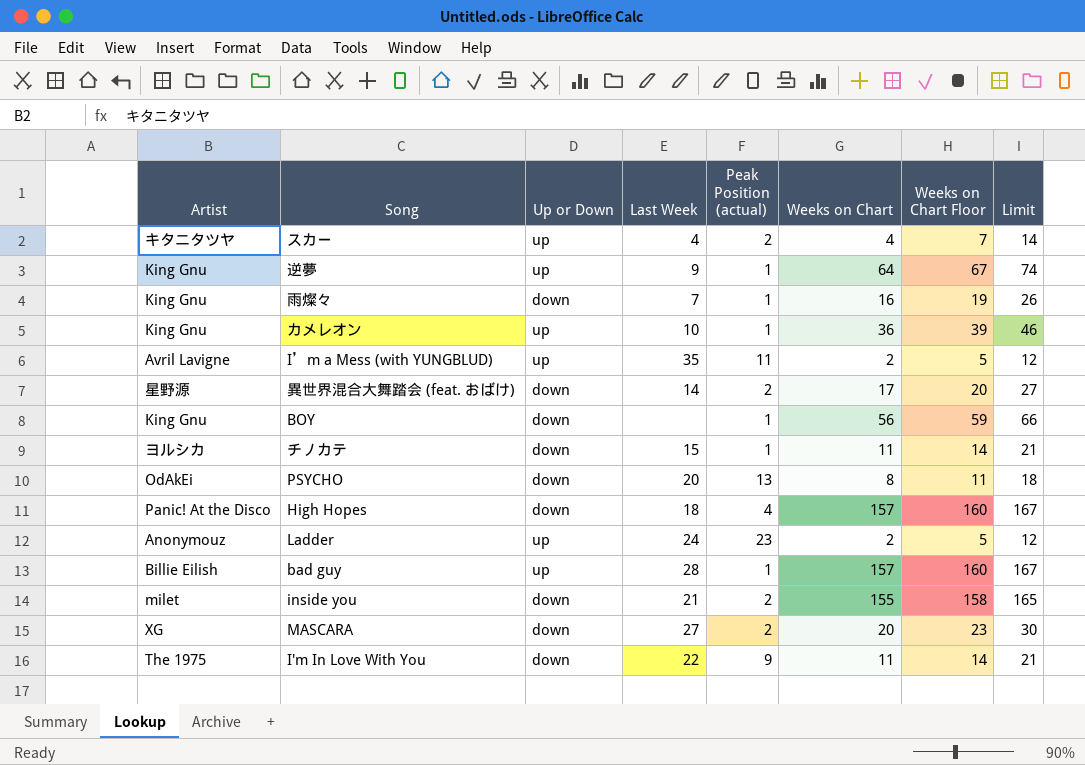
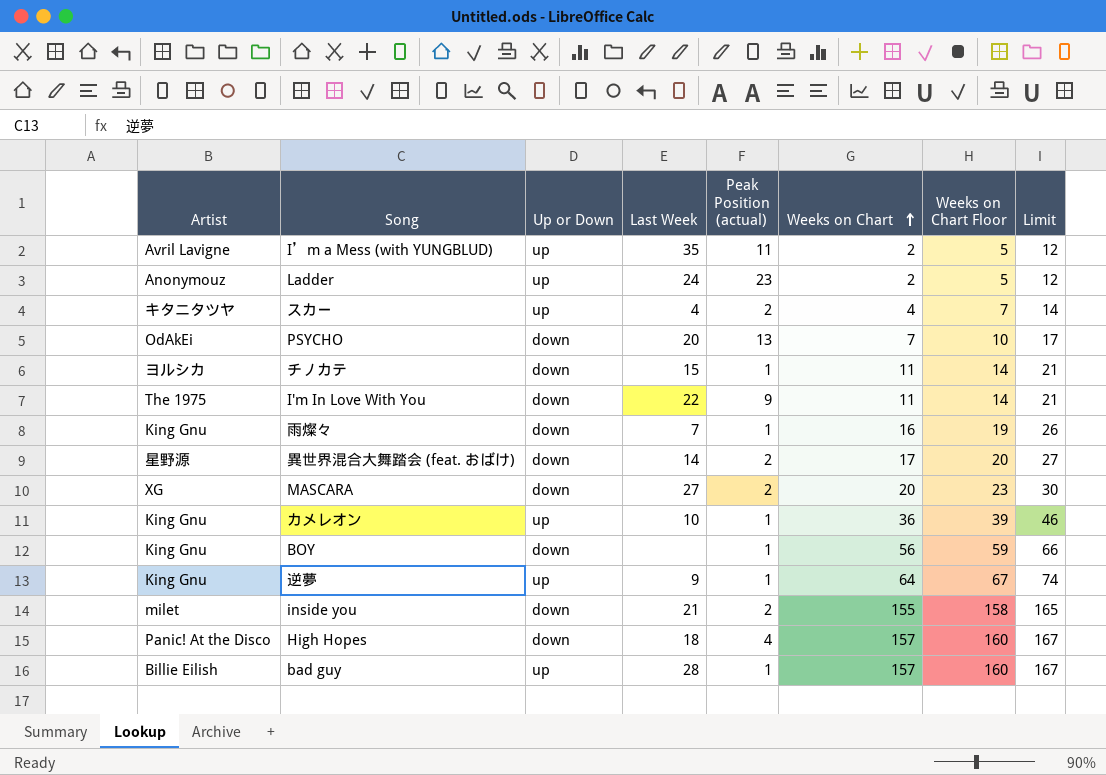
row order: none -> Weeks on Chart ascending
PSYCHO | Weeks on Chart: 8 -> 7
PSYCHO | Weeks on Chart Floor: 11 -> 10
PSYCHO | Limit: 18 -> 17

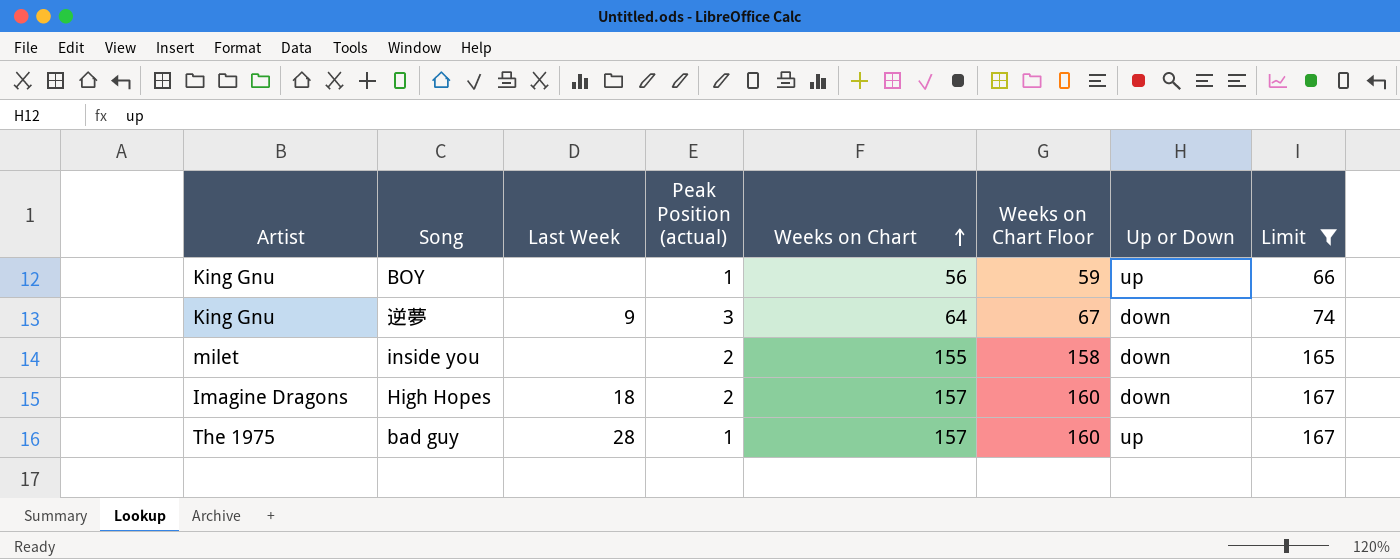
filter: none -> Limit >= 66
column Up or Down | position: 3 -> 7
BOY | Up or Down: down -> up
逆夢 | Peak Position (actual): 1 -> 3
逆夢 | Up or Down: up -> down
inside you | Last Week: 21 -> none
High Hopes | Artist: Panic! At the Disco -> Imagine Dragons
High Hopes | Peak Position (actual): 4 -> 2
bad guy | Artist: Billie Eilish -> The 1975

